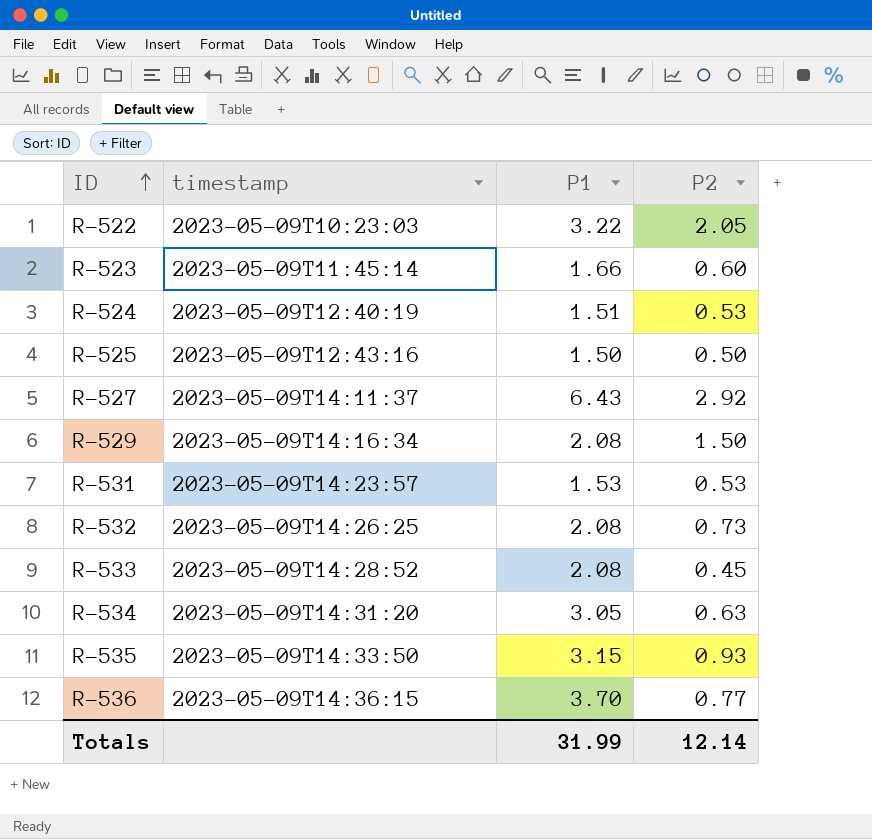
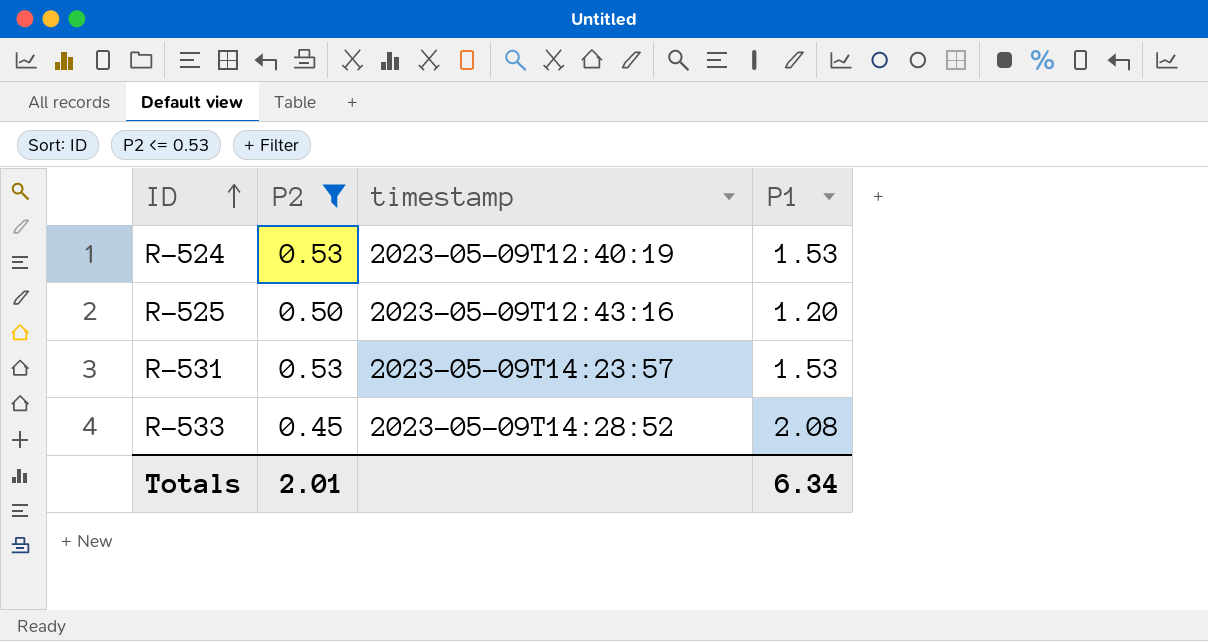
filter: none -> P2 <= 0.53
column P2 | position: 4 -> 2
R-524 | P1: 1.51 -> 1.53
R-525 | P1: 1.50 -> 1.20
Totals | P2: 12.14 -> 2.01
Totals | P1: 31.99 -> 6.34

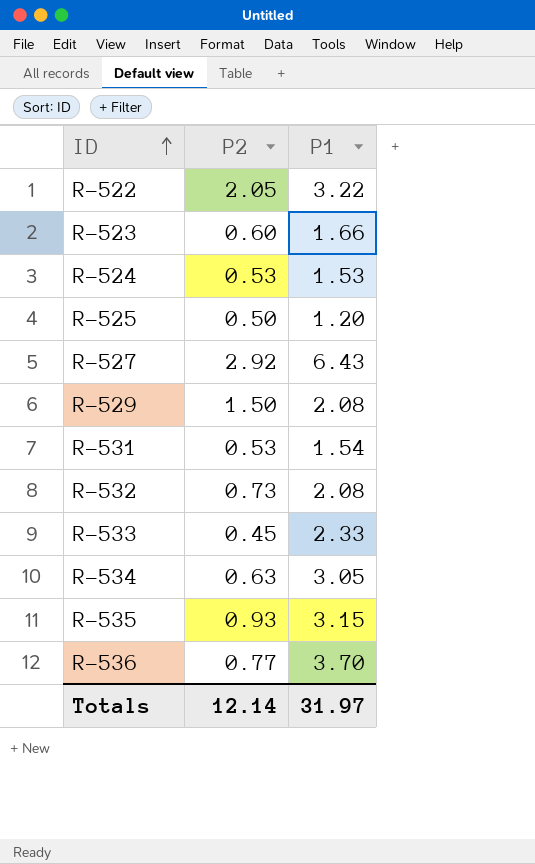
filter: P2 <= 0.53 -> none
column timestamp | position: 3 -> none
R-531 | P1: 1.53 -> 1.54
R-533 | P1: 2.08 -> 2.33
Totals | P2: 2.01 -> 12.14
Totals | P1: 6.34 -> 31.97

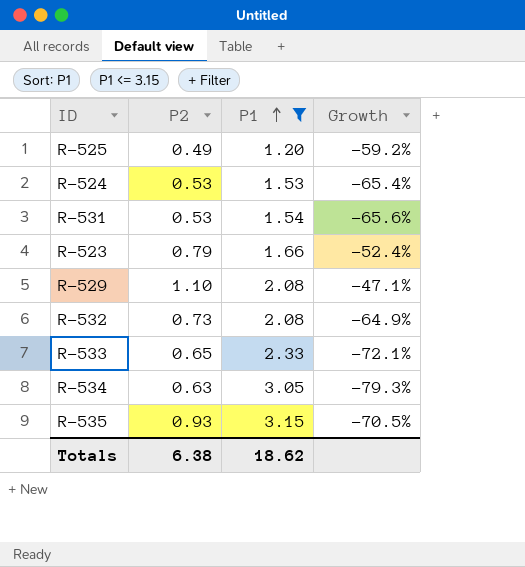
filter: none -> P1 <= 3.15
row order: ID ascending -> P1 ascending
column Growth | formula: none -> ([P2] - [P1]) / [P1]
R-525 | P2: 0.50 -> 0.49
R-523 | P2: 0.60 -> 0.79
R-529 | P2: 1.50 -> 1.10
R-533 | P2: 0.45 -> 0.65
Totals | P2: 12.14 -> 6.38
Totals | P1: 31.97 -> 18.62

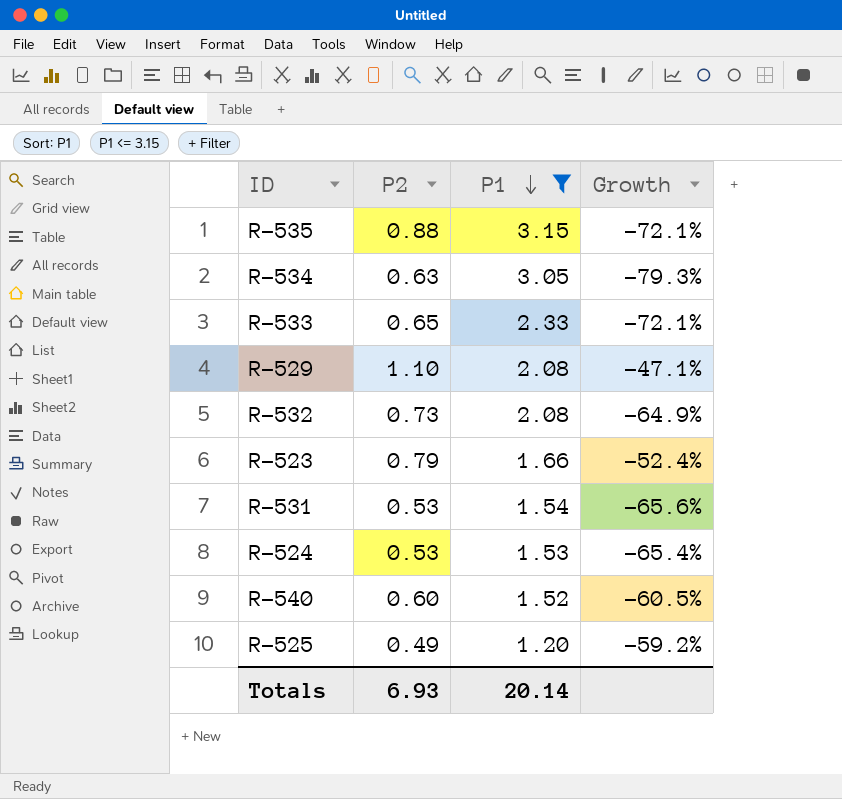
row order: P1 ascending -> P1 descending
R-535 | P2: 0.93 -> 0.88
R-535 | Growth: -70.5% -> -72.1%
row R-540: none -> 0.60 | 1.52 | -60.5%
Totals | P2: 6.38 -> 6.93
Totals | P1: 18.62 -> 20.14

